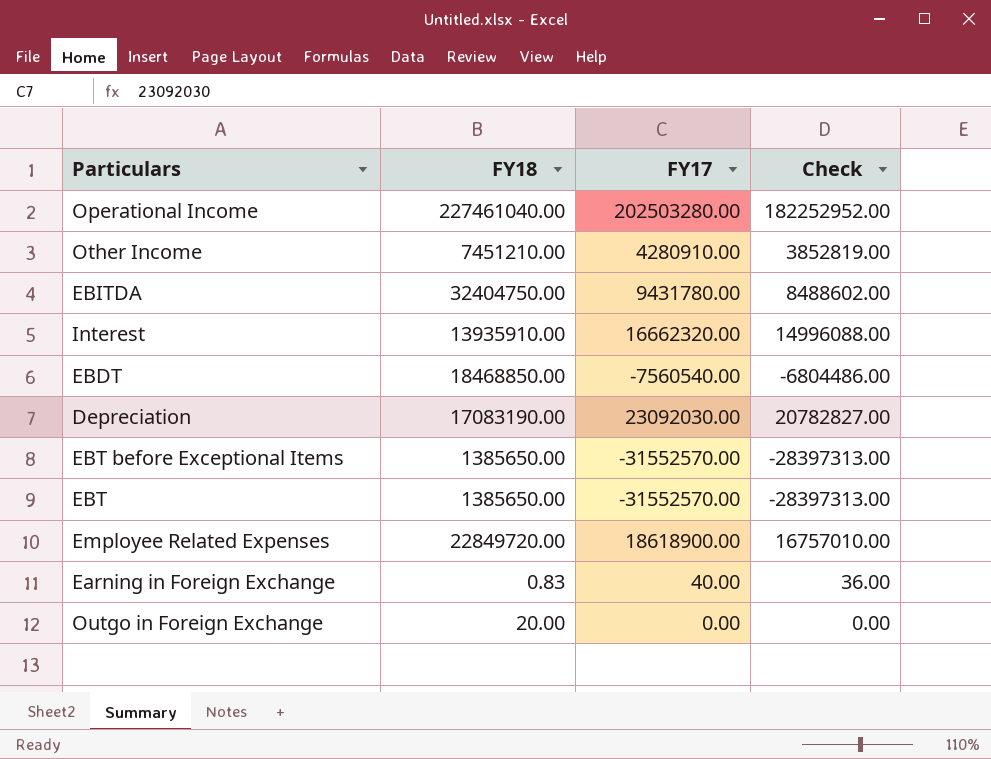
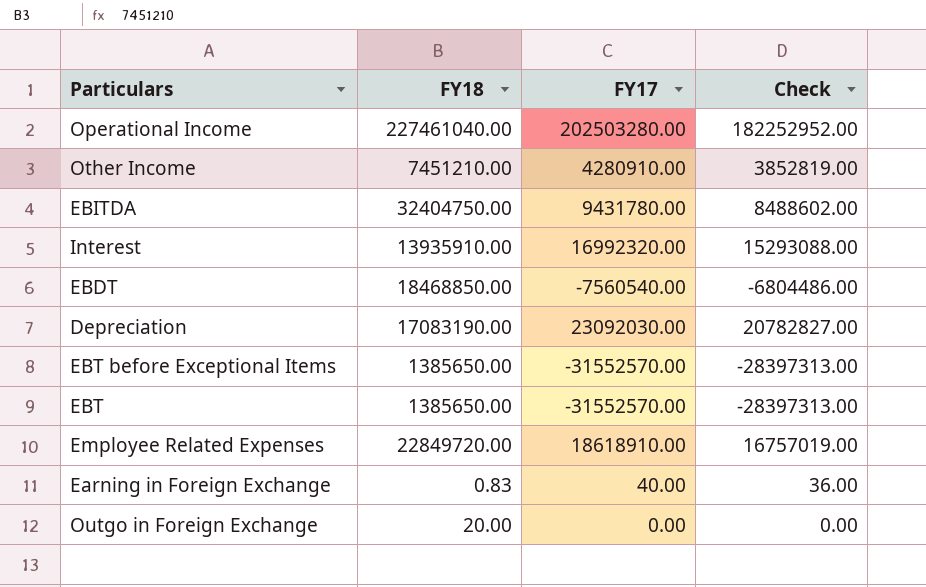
Interest | FY17: 16662320.00 -> 16992320.00
Interest | Check: 14996088.00 -> 15293088.00
Employee Related Expenses | FY17: 18618900.00 -> 18618910.00
Employee Related Expenses | Check: 16757010.00 -> 16757019.00

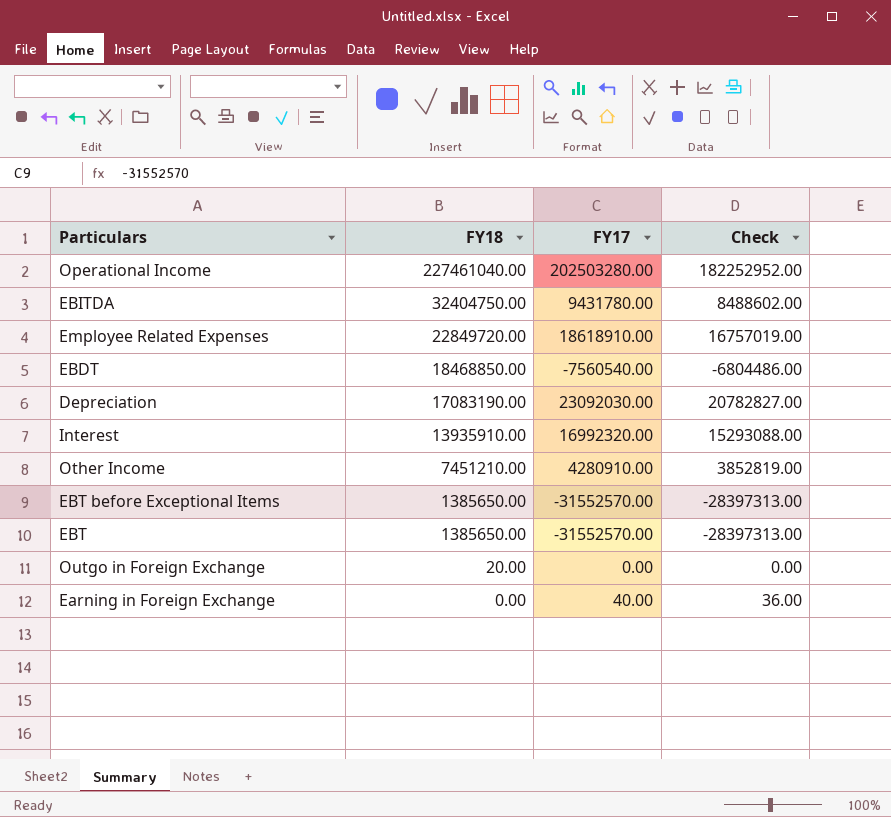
row order: none -> FY18 descending
Earning in Foreign Exchange | FY18: 0.83 -> 0.00

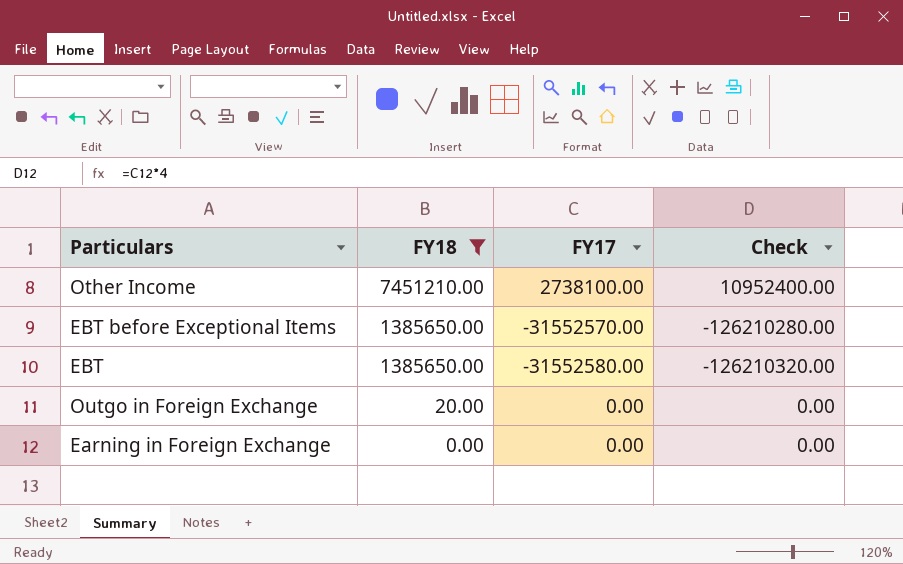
filter: none -> FY18 <= 7451210.00
column Check | formula: [FY17] * 0.9 -> [FY17] * 4
Other Income | FY17: 4280910.00 -> 2738100.00
EBT | FY17: -31552570.00 -> -31552580.00
Earning in Foreign Exchange | FY17: 40.00 -> 0.00

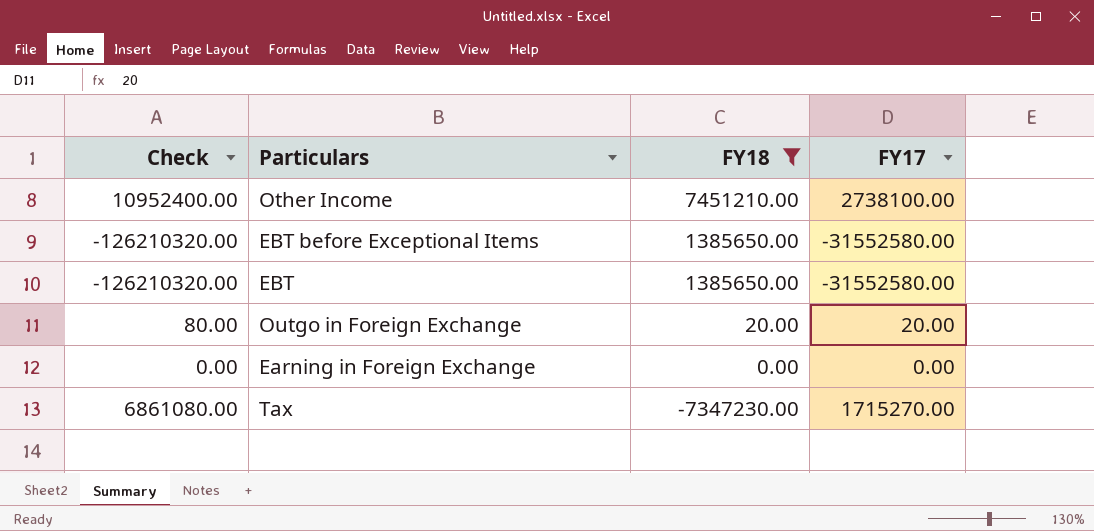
column Check | position: 4 -> 1
EBT before Exceptional Items | Check: -126210280.00 -> -126210320.00
EBT before Exceptional Items | FY17: -31552570.00 -> -31552580.00
Outgo in Foreign Exchange | Check: 0.00 -> 80.00
Outgo in Foreign Exchange | FY17: 0.00 -> 20.00
row Tax: none -> 6861080.00 | -7347230.00 | 1715270.00

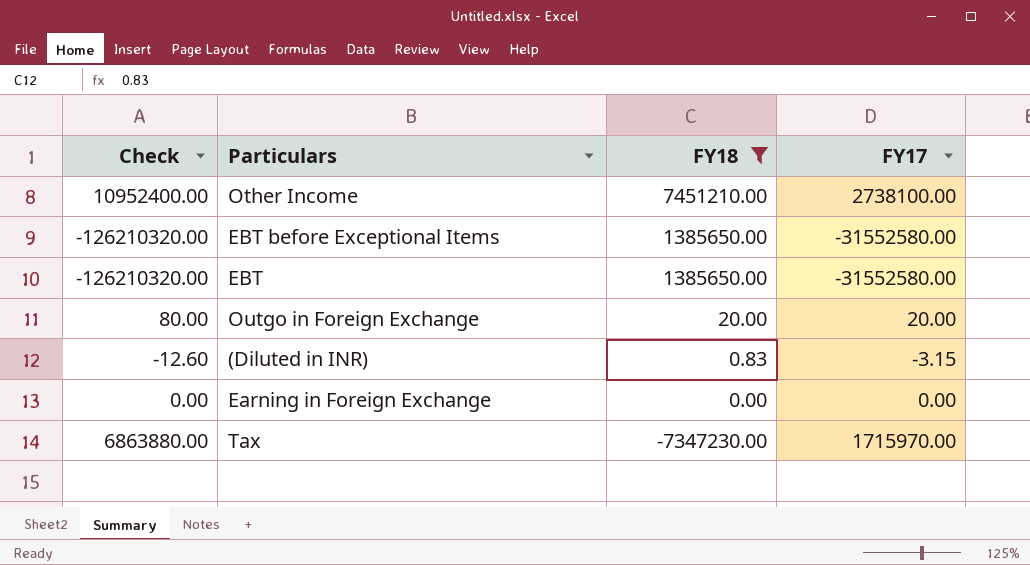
row (Diluted in INR): none -> -12.60 | 0.83 | -3.15
Tax | Check: 6861080.00 -> 6863880.00
Tax | FY17: 1715270.00 -> 1715970.00

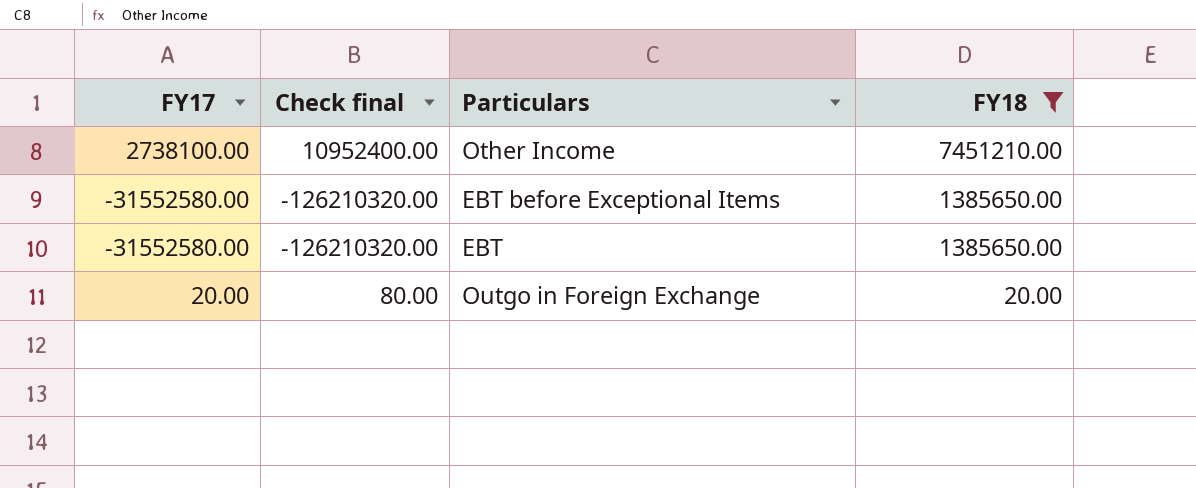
column FY17 | position: 4 -> 1
column name: Check -> Check final
row (Diluted in INR): -12.60 | 0.83 | -3.15 -> none
row Earning in Foreign Exchange: 0.00 | 0.00 | 0.00 -> none
row Tax: 6863880.00 | -7347230.00 | 1715970.00 -> none

